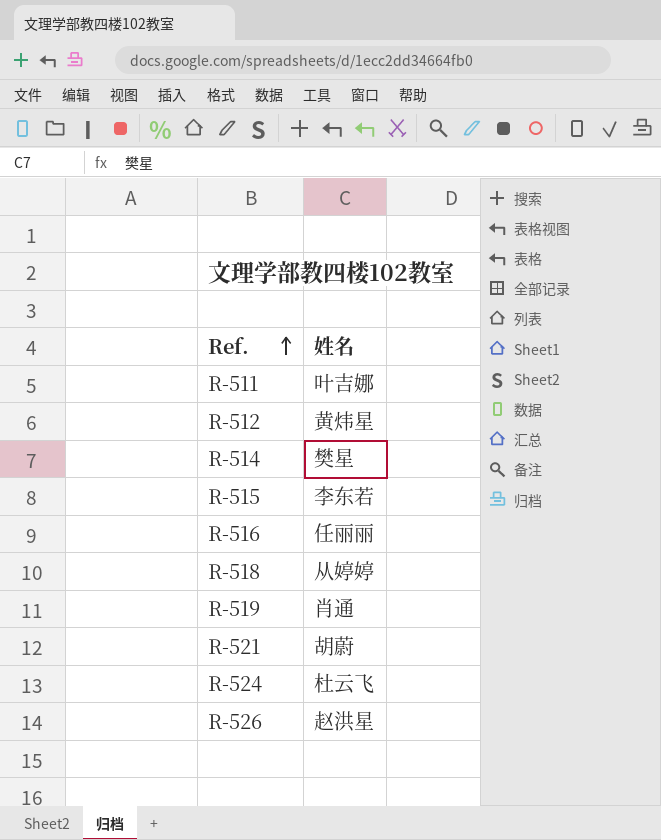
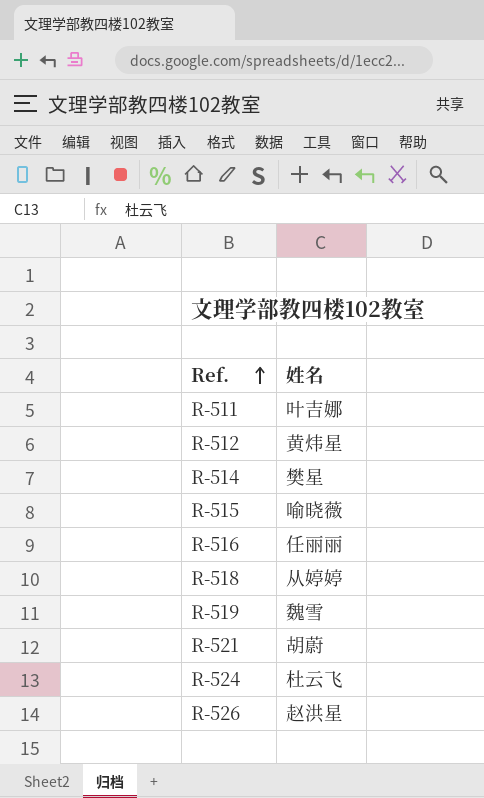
R-515 | 姓名: 李东若 -> 喻晓薇
R-519 | 姓名: 肖通 -> 魏雪

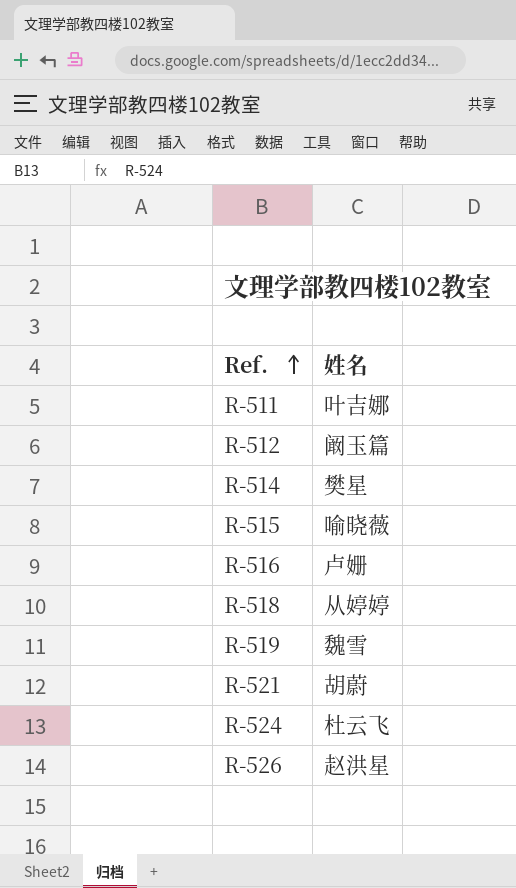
R-512 | 姓名: 黄炜星 -> 阚玉篇
R-516 | 姓名: 任丽丽 -> 卢姗

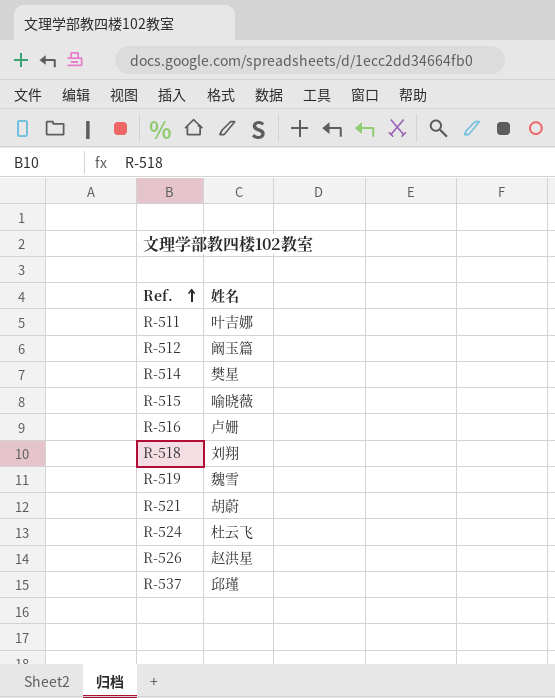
R-518 | 姓名: 从婷婷 -> 刘翔
row R-537: none -> 邱瑾

